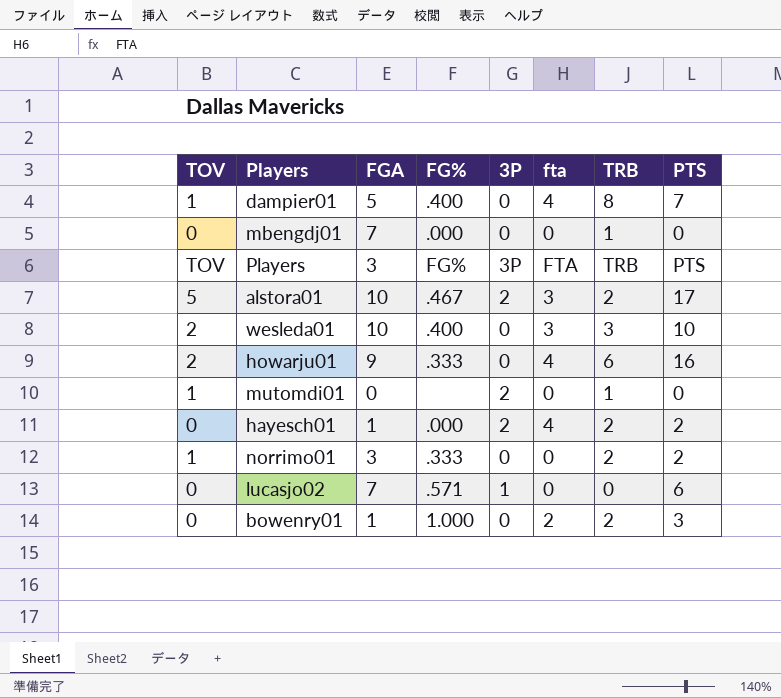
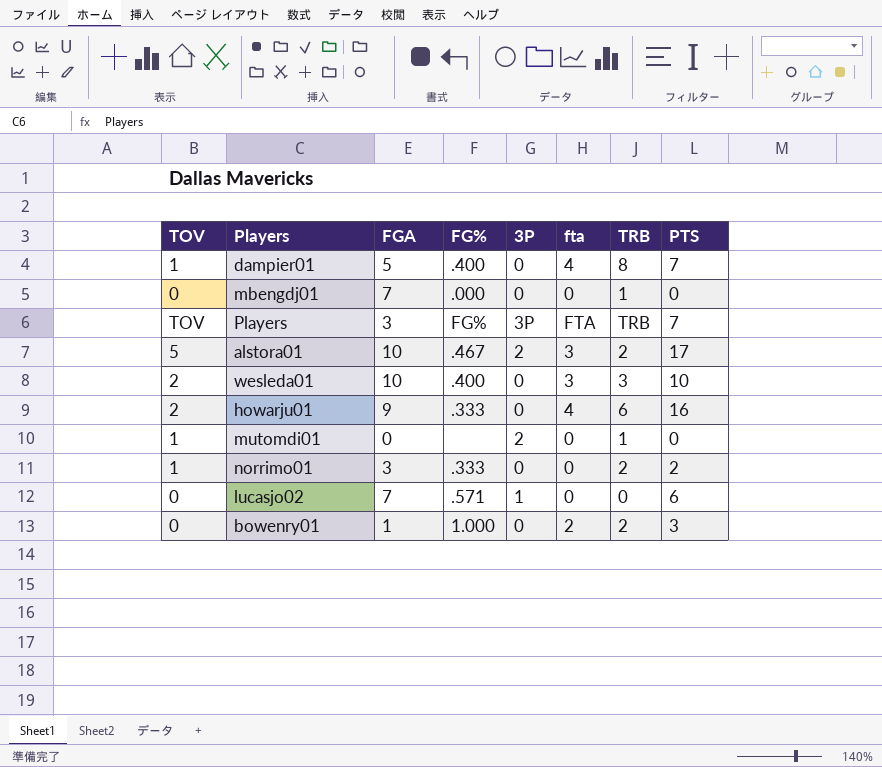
row hayesch01: 0 | 1 | .000 | 2 | 4 | 2 | 2 -> none
Players | PTS: PTS -> 7

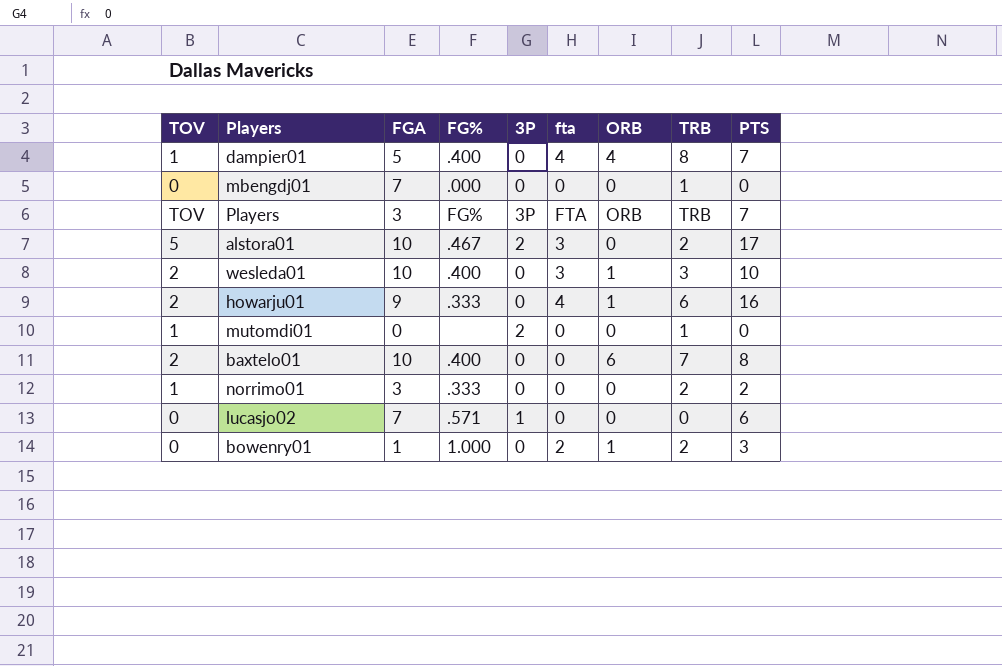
column ORB | position: none -> 7
row baxtelo01: none -> 2 | 10 | .400 | 0 | 0 | 6 | 7 | 8

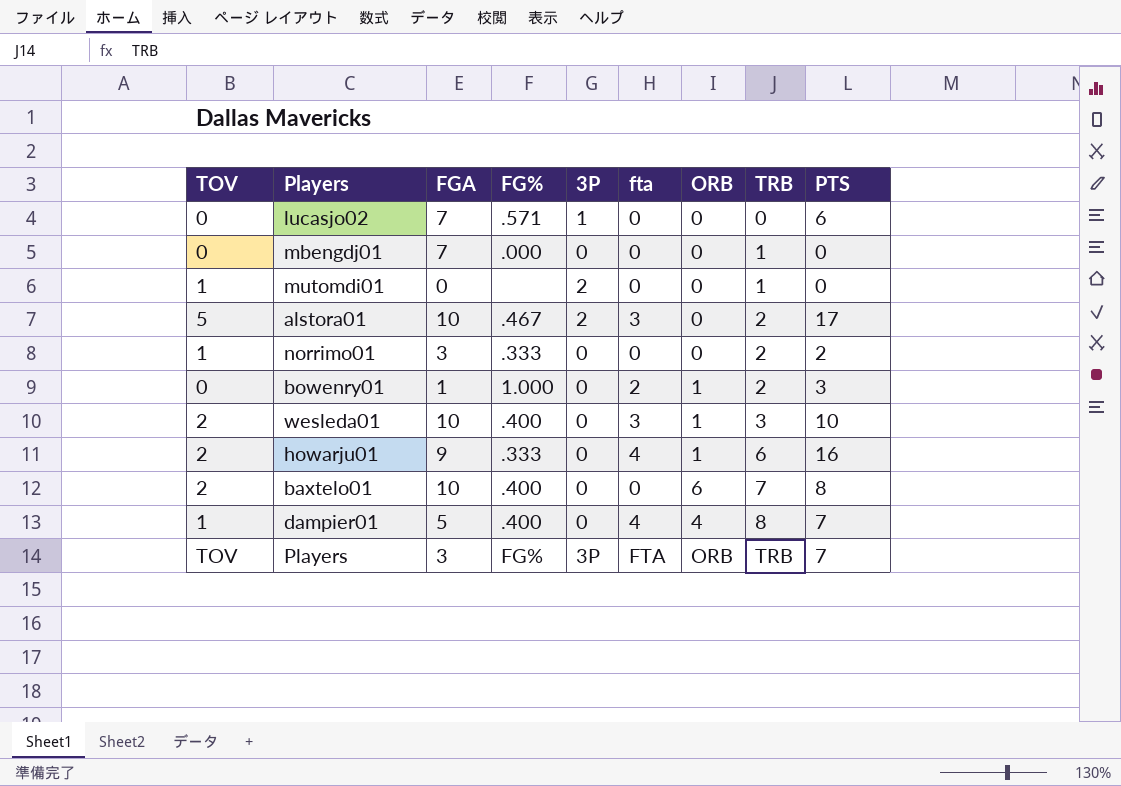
row order: none -> TRB ascending

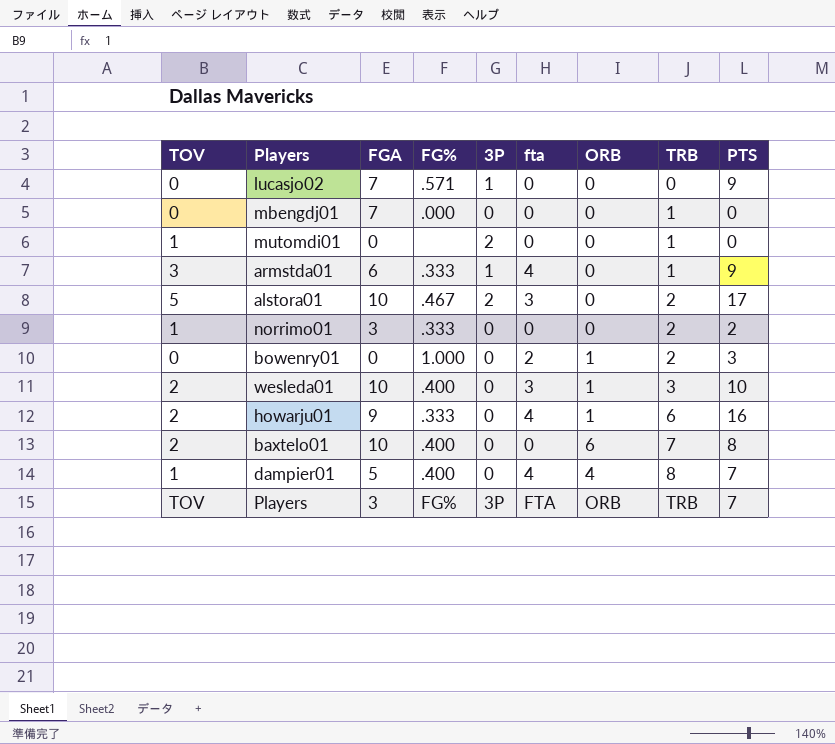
lucasjo02 | PTS: 6 -> 9
row armstda01: none -> 3 | 6 | .333 | 1 | 4 | 0 | 1 | 9
bowenry01 | FGA: 1 -> 0

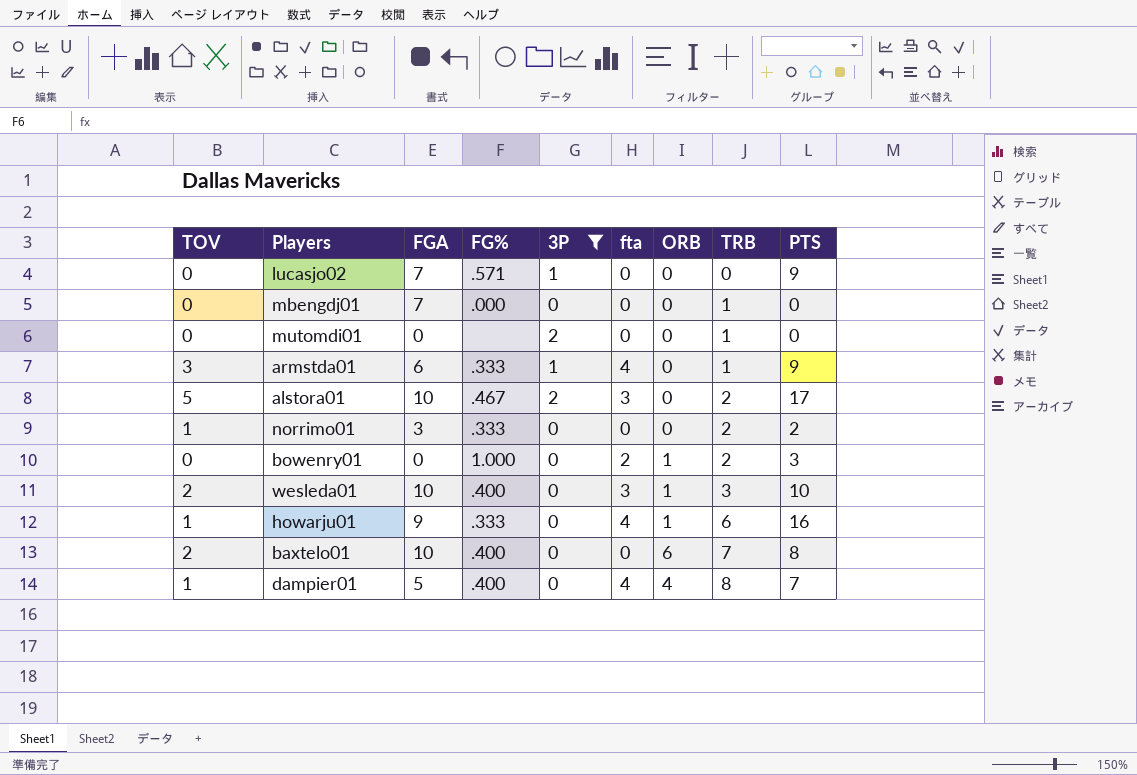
filter: none -> 3P != 3P
mutomdi01 | TOV: 1 -> 0
howarju01 | TOV: 2 -> 1

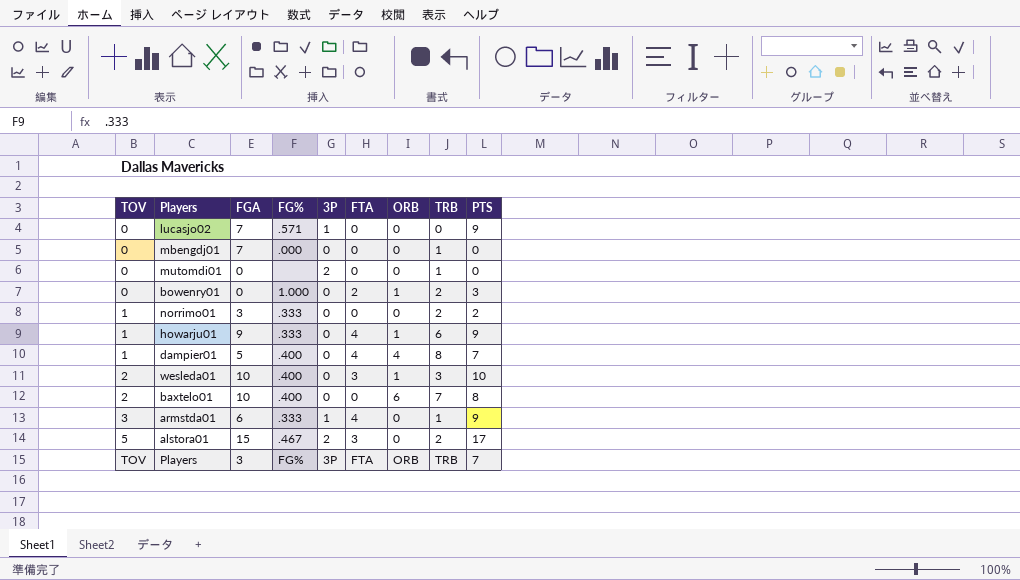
filter: 3P != 3P -> none
row order: TRB ascending -> TOV ascending
column name: fta -> FTA
howarju01 | PTS: 16 -> 9
alstora01 | FGA: 10 -> 15

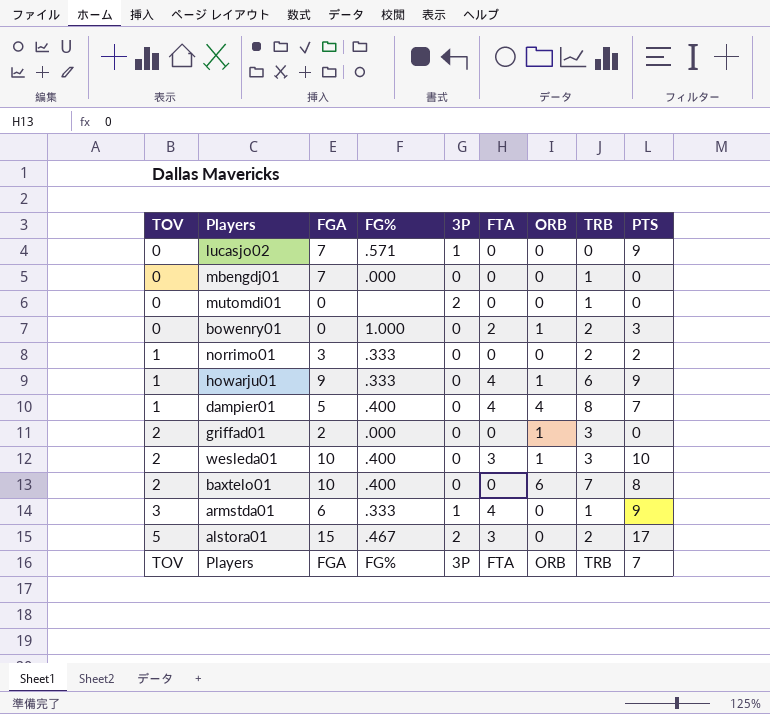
row griffad01: none -> 2 | 2 | .000 | 0 | 0 | 1 | 3 | 0
Players | FGA: 3 -> FGA

